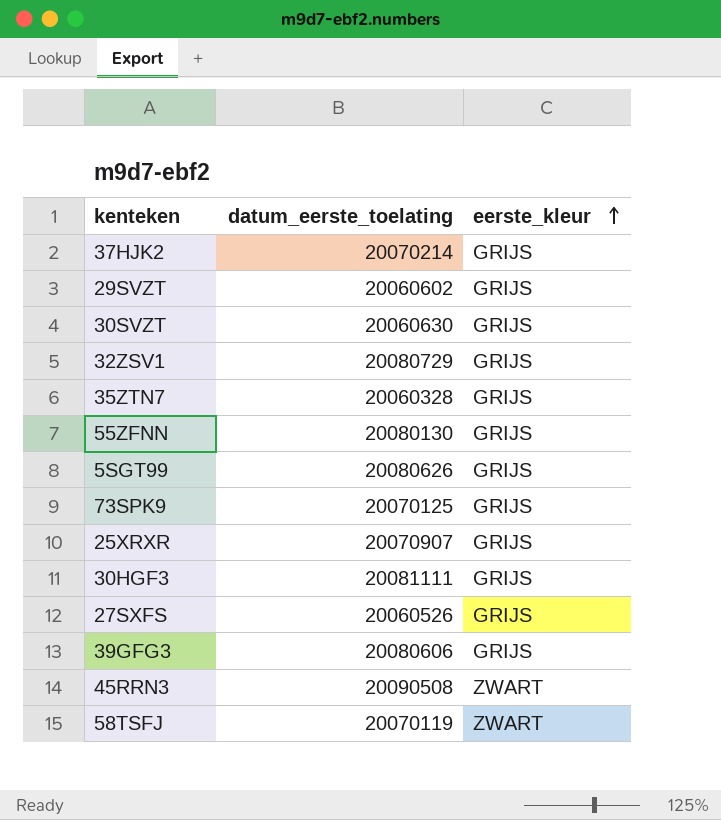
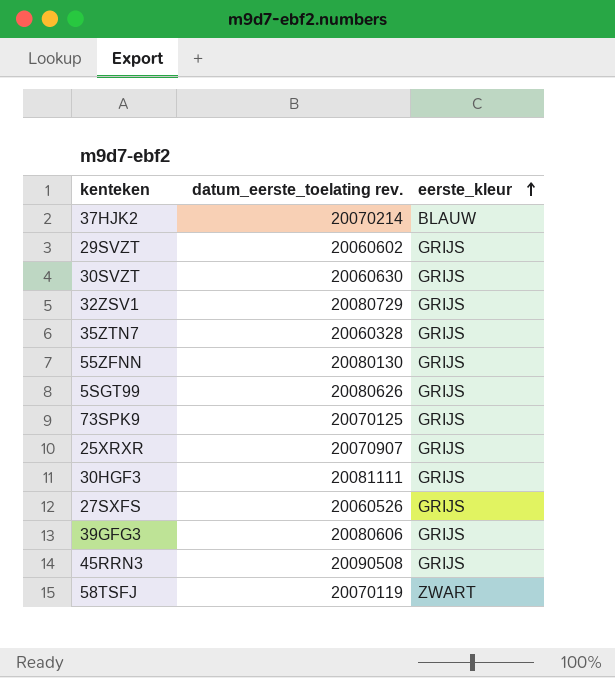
column name: datum_eerste_toelating -> datum_eerste_toelating rev.
37HJK2 | eerste_kleur: GRIJS -> BLAUW
45RRN3 | eerste_kleur: ZWART -> GRIJS

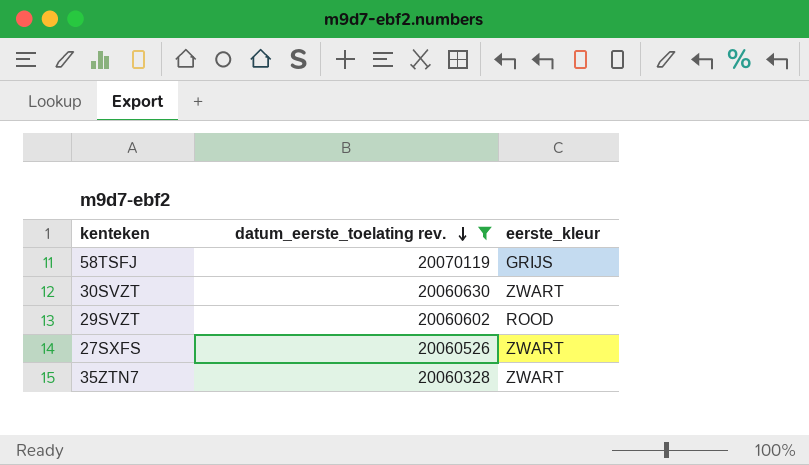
filter: none -> datum_eerste_toelating rev. <= 20070119
row order: eerste_kleur ascending -> datum_eerste_toelating rev. descending
58TSFJ | eerste_kleur: ZWART -> GRIJS
30SVZT | eerste_kleur: GRIJS -> ZWART
29SVZT | eerste_kleur: GRIJS -> ROOD
27SXFS | eerste_kleur: GRIJS -> ZWART
35ZTN7 | eerste_kleur: GRIJS -> ZWART

